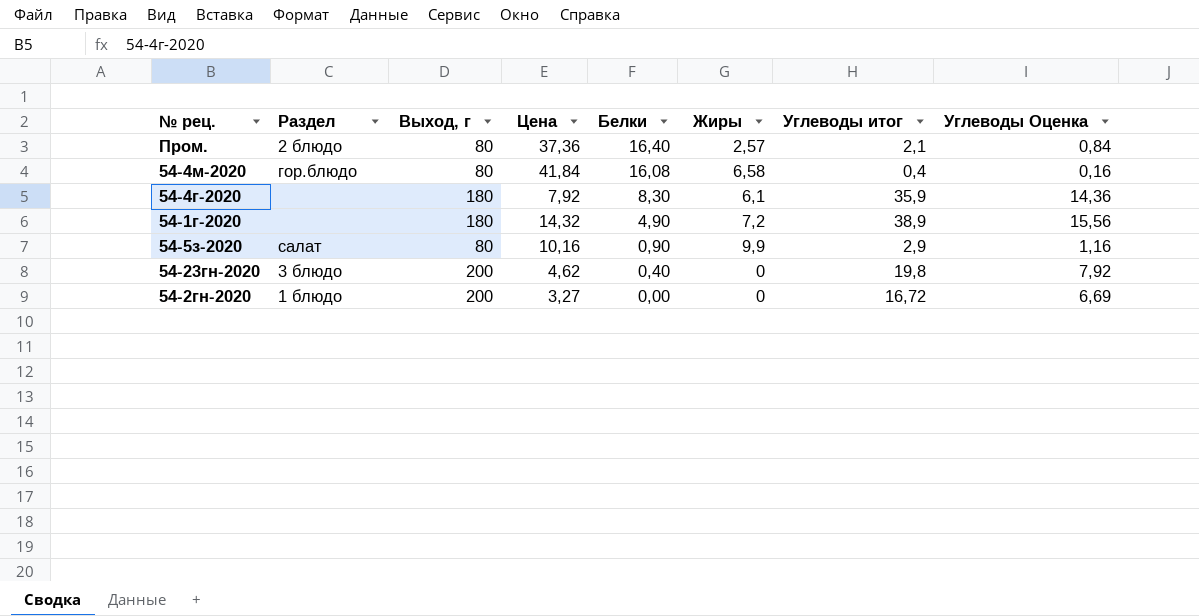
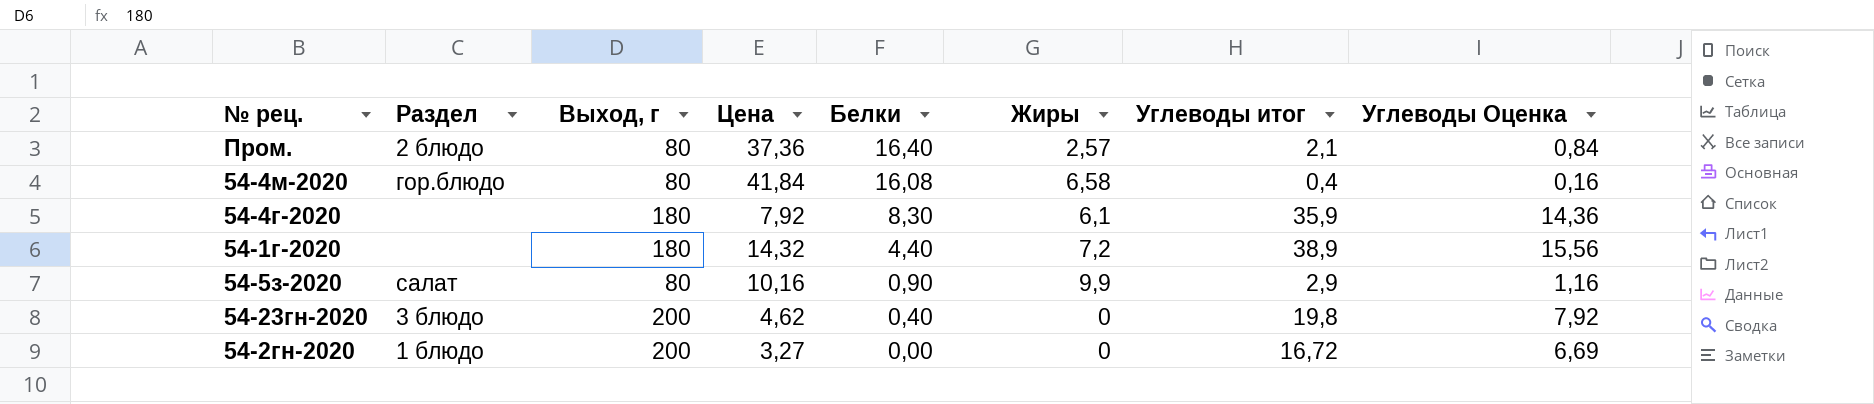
54-1г-2020 | Белки: 4,90 -> 4,40

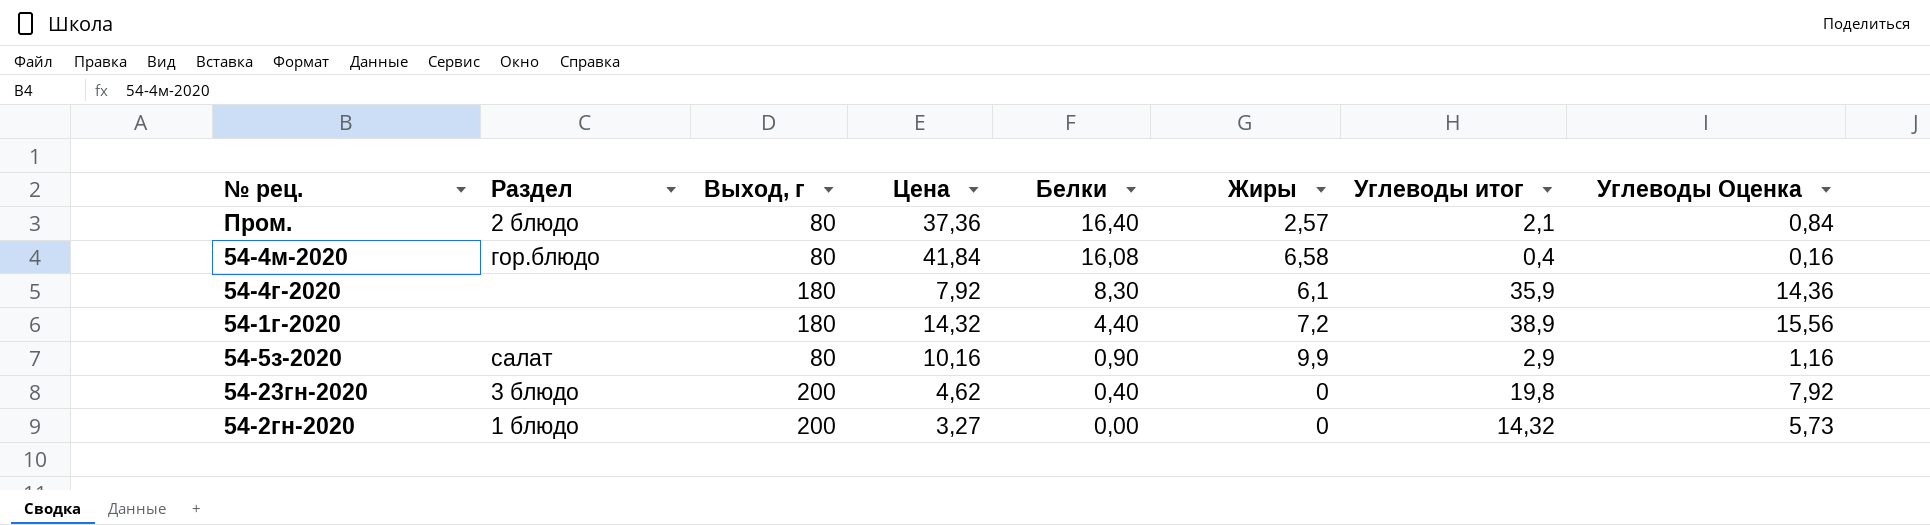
54-2гн-2020 | Углеводы итог: 16,72 -> 14,32
54-2гн-2020 | Углеводы Оценка: 6,69 -> 5,73

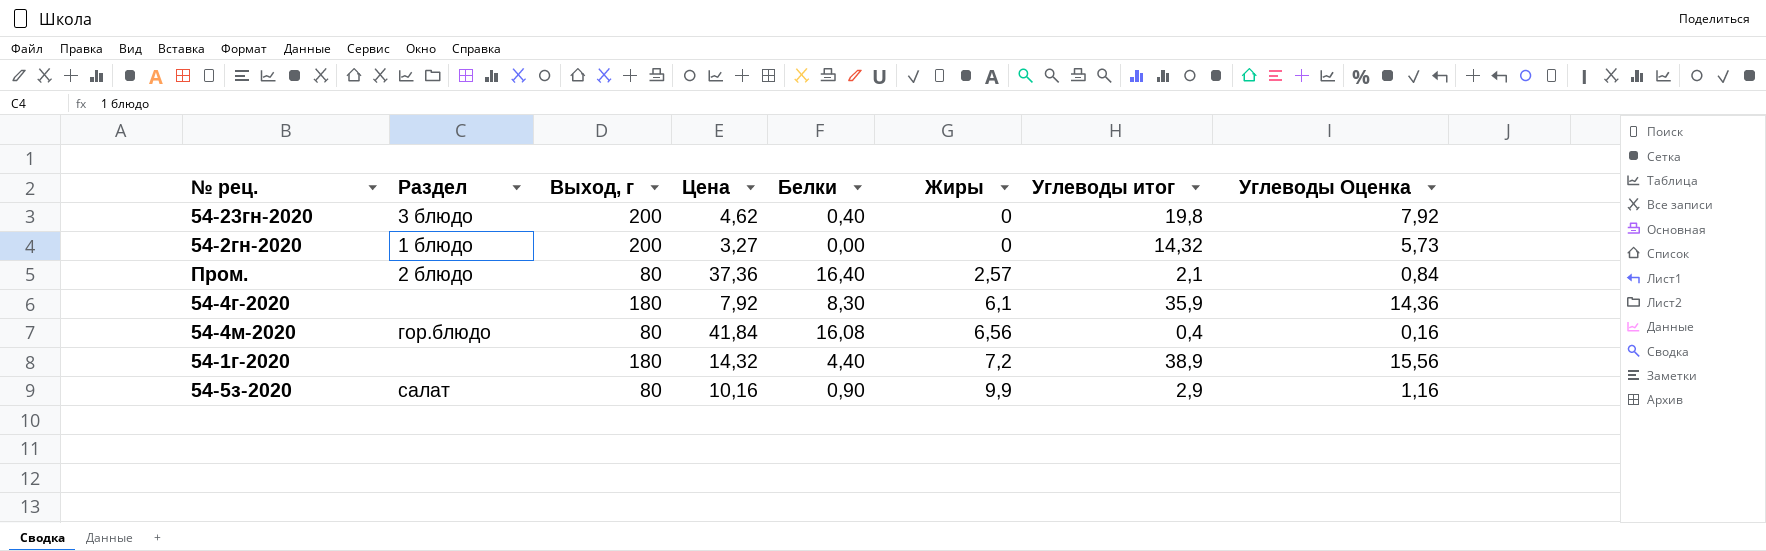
row order: Белки descending -> Жиры ascending
54-4м-2020 | Жиры: 6,58 -> 6,56

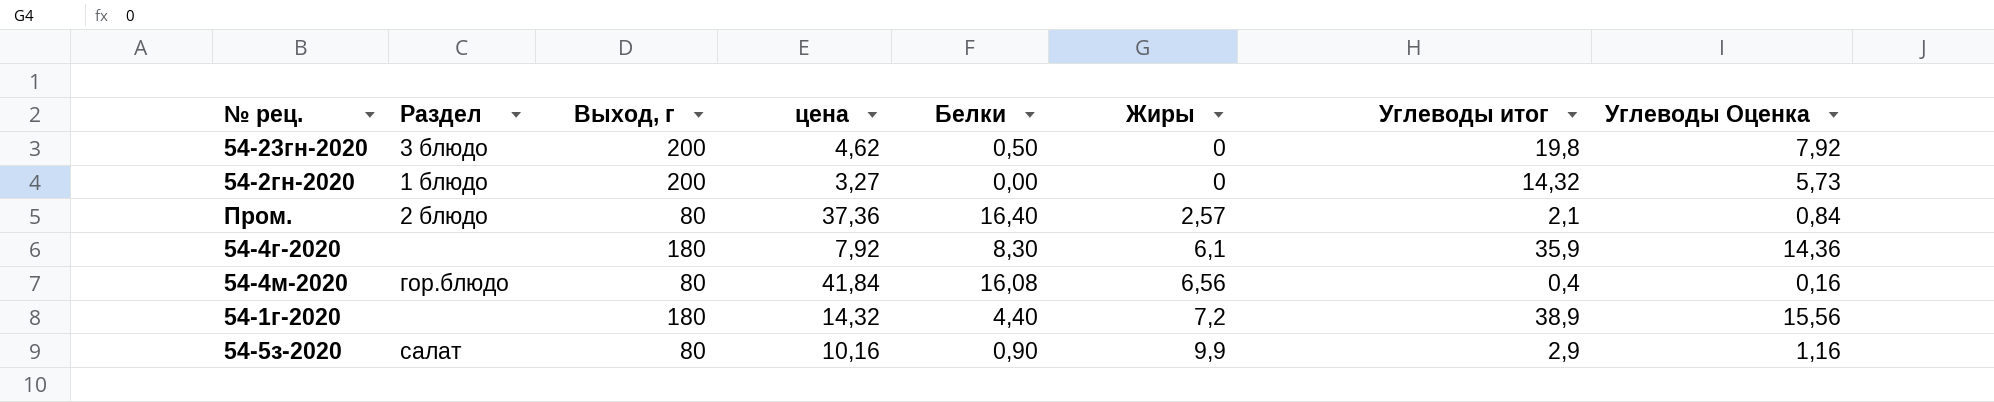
column name: Цена -> цена
54-23гн-2020 | Белки: 0,40 -> 0,50

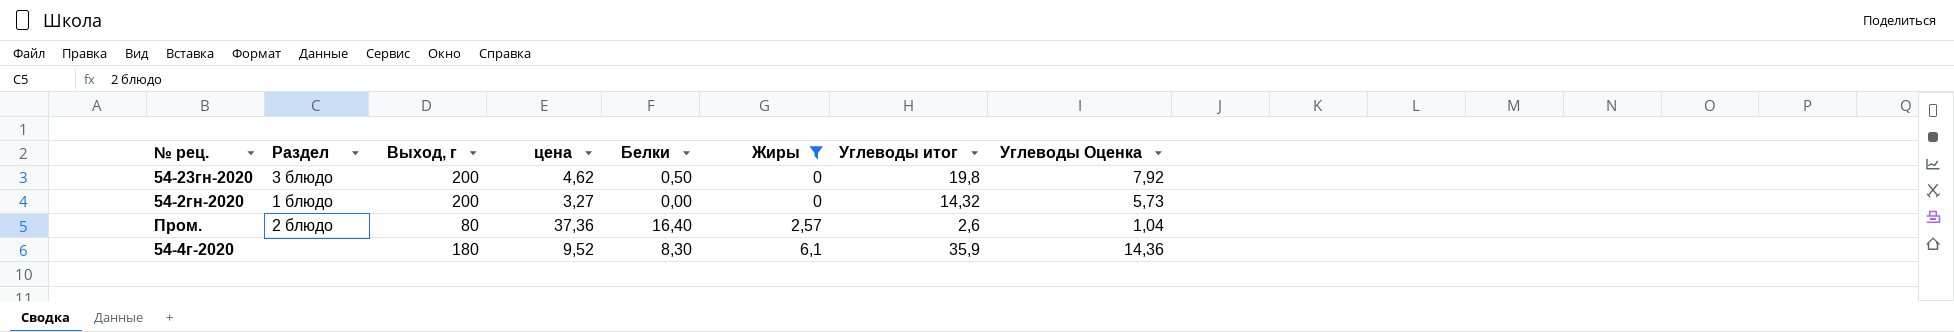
filter: none -> Жиры <= 6,1
Пром. | Углеводы итог: 2,1 -> 2,6
Пром. | Углеводы Оценка: 0,84 -> 1,04
54-4г-2020 | цена: 7,92 -> 9,52

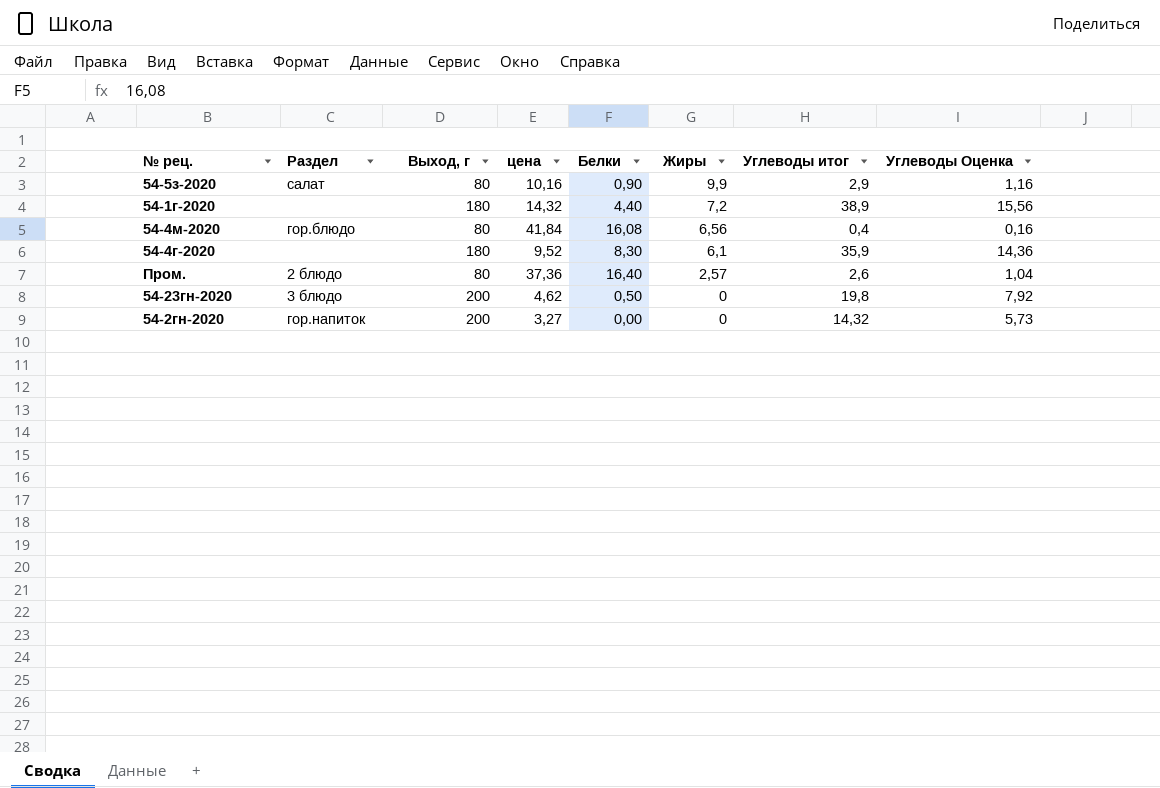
filter: Жиры <= 6,1 -> none
row order: Жиры ascending -> Жиры descending
54-2гн-2020 | Раздел: 1 блюдо -> гор.напиток

